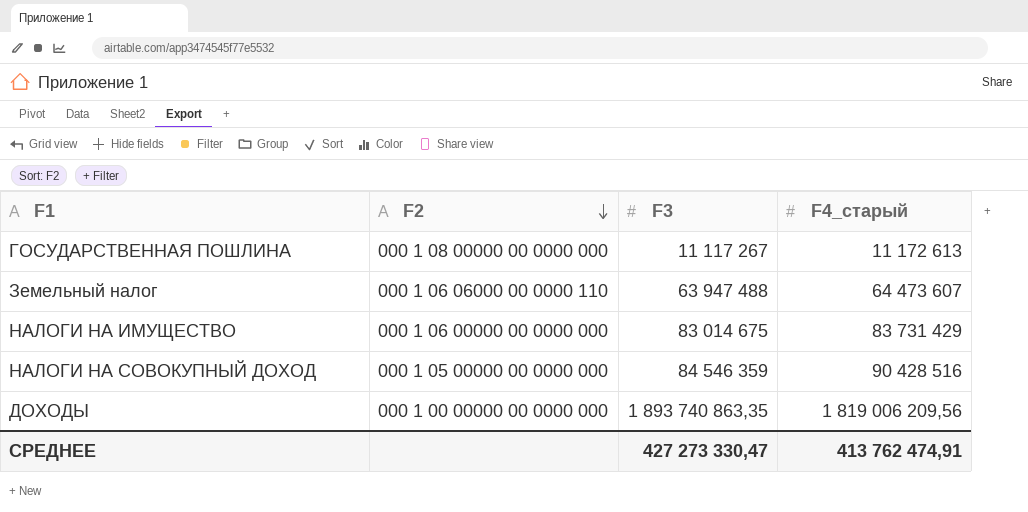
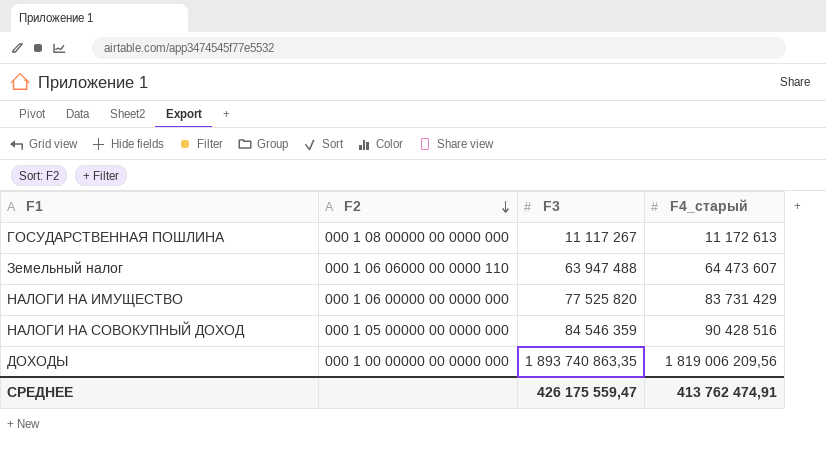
НАЛОГИ НА ИМУЩЕСТВО | F3: 83 014 675 -> 77 525 820
СРЕДНЕЕ | F3: 427 273 330,47 -> 426 175 559,47

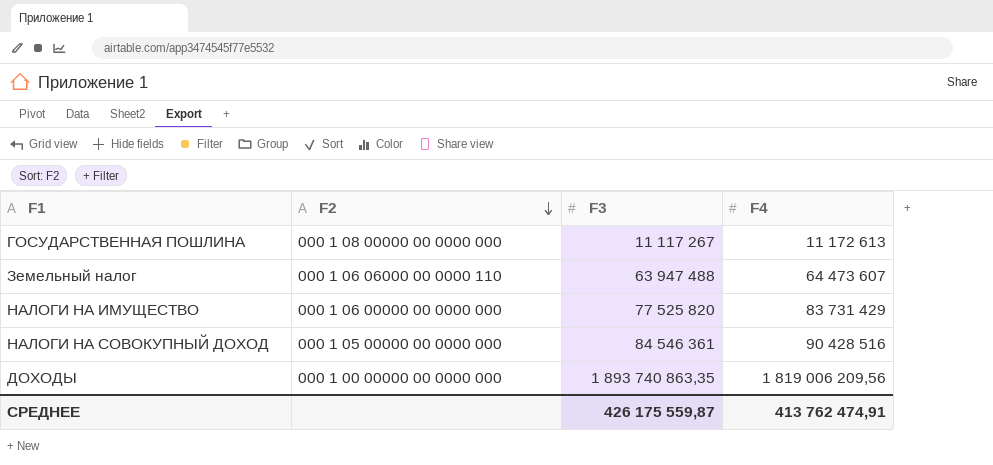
column name: F4_старый -> F4
НАЛОГИ НА СОВОКУПНЫЙ ДОХОД | F3: 84 546 359 -> 84 546 361
СРЕДНЕЕ | F3: 426 175 559,47 -> 426 175 559,87

